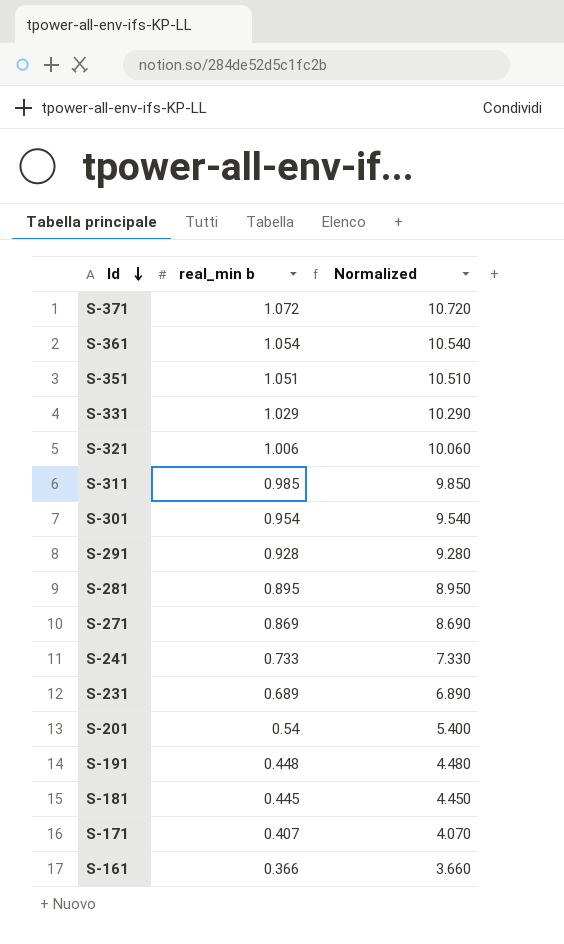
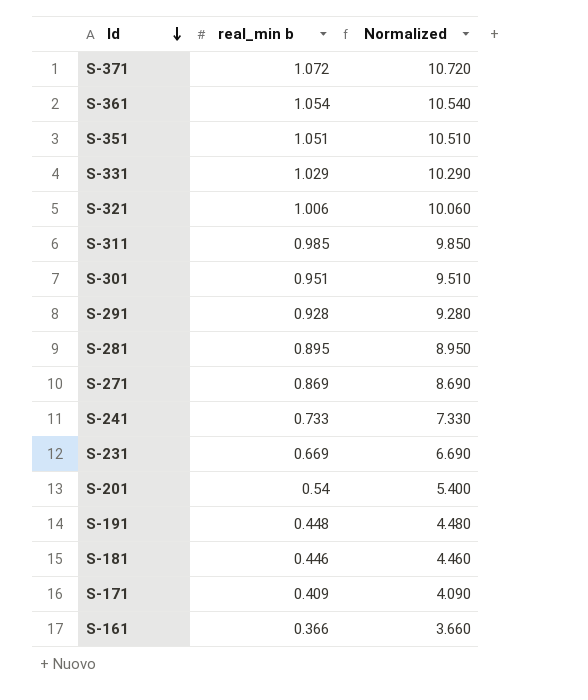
S-301 | real_min b: 0.954 -> 0.951
S-301 | Normalized: 9.540 -> 9.510
S-231 | real_min b: 0.689 -> 0.669
S-231 | Normalized: 6.890 -> 6.690
S-181 | real_min b: 0.445 -> 0.446
S-181 | Normalized: 4.450 -> 4.460
S-171 | real_min b: 0.407 -> 0.409
S-171 | Normalized: 4.070 -> 4.090

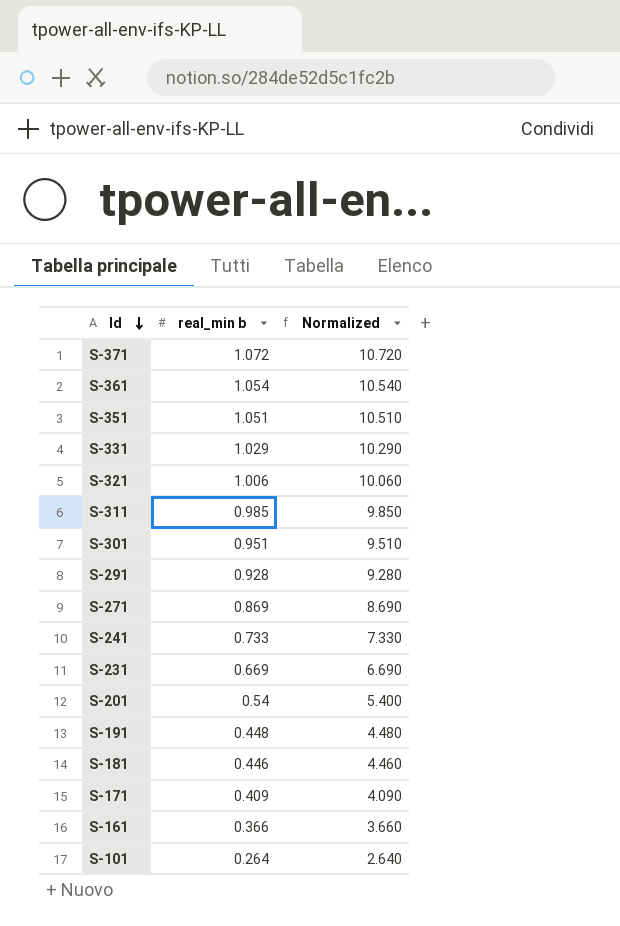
row S-281: 0.895 | 8.950 -> none
row S-101: none -> 0.264 | 2.640

